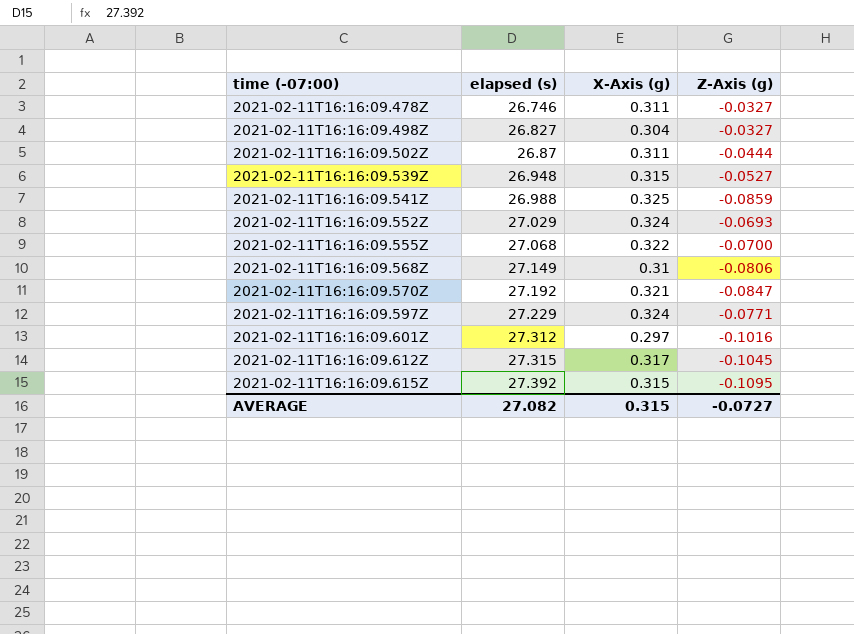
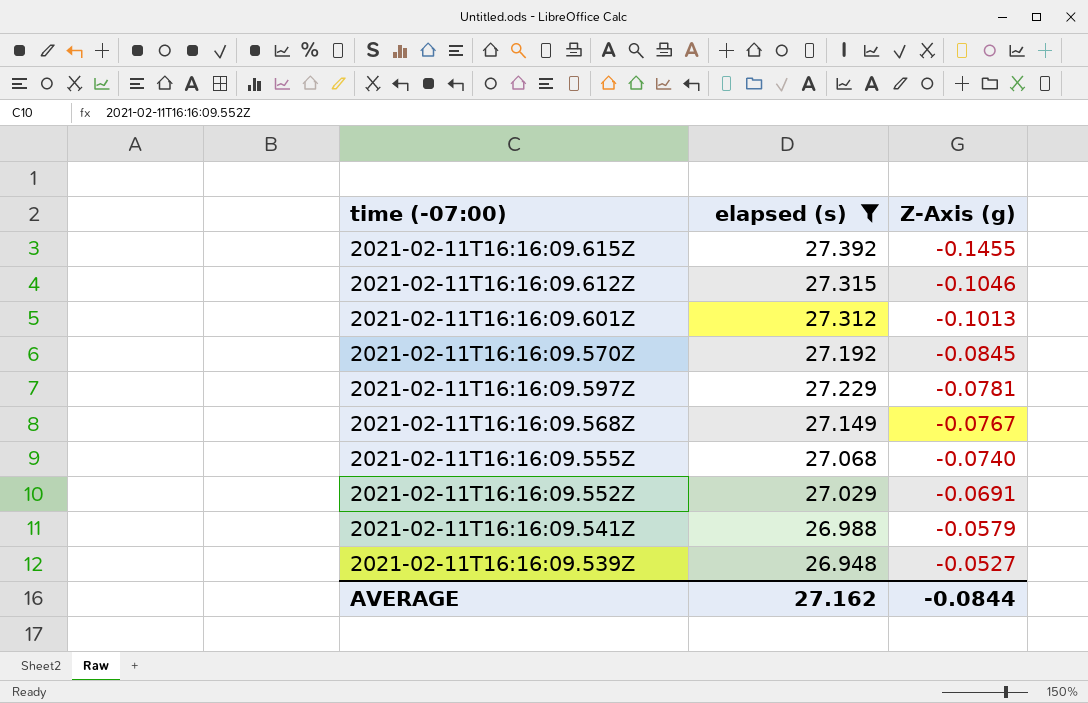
filter: none -> elapsed (s) >= 26.948
row order: time (-07:00) ascending -> Z-Axis (g) ascending
column X-Axis (g) | position: 3 -> none
2021-02-11T16:16:09.615Z | Z-Axis (g): -0.1095 -> -0.1455
2021-02-11T16:16:09.612Z | Z-Axis (g): -0.1045 -> -0.1046
2021-02-11T16:16:09.601Z | Z-Axis (g): -0.1016 -> -0.1013
2021-02-11T16:16:09.570Z | Z-Axis (g): -0.0847 -> -0.0845
2021-02-11T16:16:09.597Z | Z-Axis (g): -0.0771 -> -0.0781
2021-02-11T16:16:09.568Z | Z-Axis (g): -0.0806 -> -0.0767
2021-02-11T16:16:09.555Z | Z-Axis (g): -0.0700 -> -0.0740
2021-02-11T16:16:09.552Z | Z-Axis (g): -0.0693 -> -0.0691
2021-02-11T16:16:09.541Z | Z-Axis (g): -0.0859 -> -0.0579
AVERAGE | elapsed (s): 27.082 -> 27.162
AVERAGE | Z-Axis (g): -0.0727 -> -0.0844

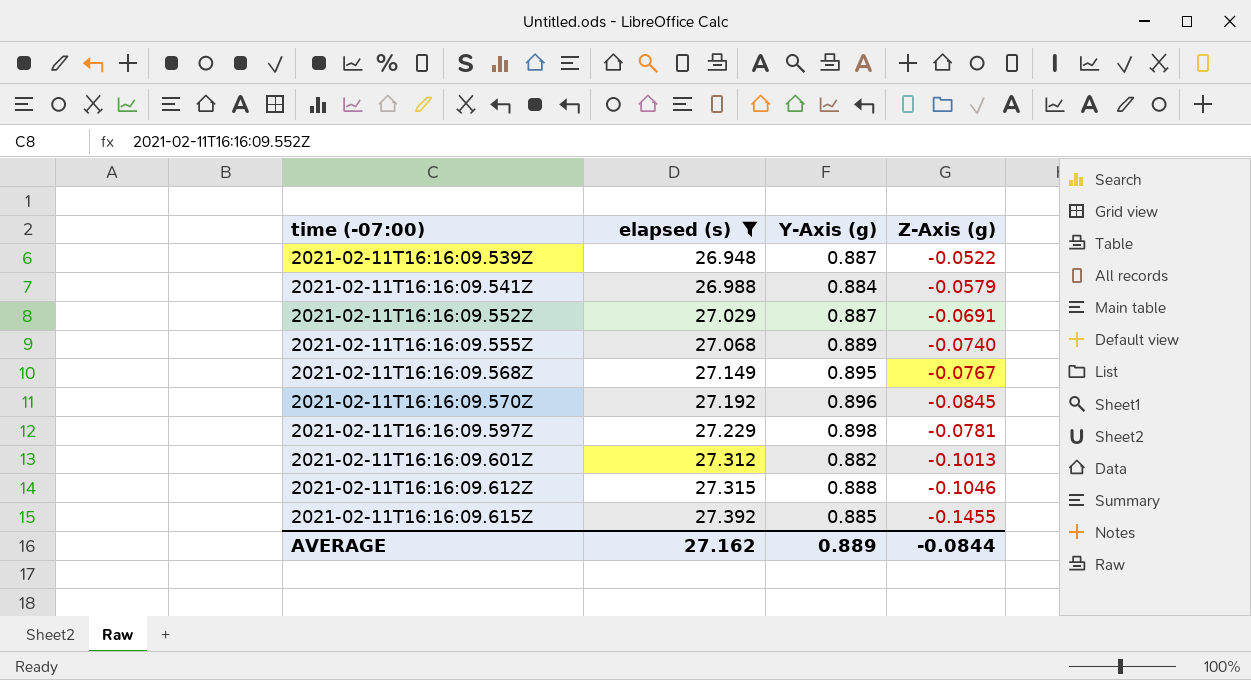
row order: Z-Axis (g) ascending -> time (-07:00) ascending
column Y-Axis (g) | position: none -> 3
2021-02-11T16:16:09.539Z | Z-Axis (g): -0.0527 -> -0.0522

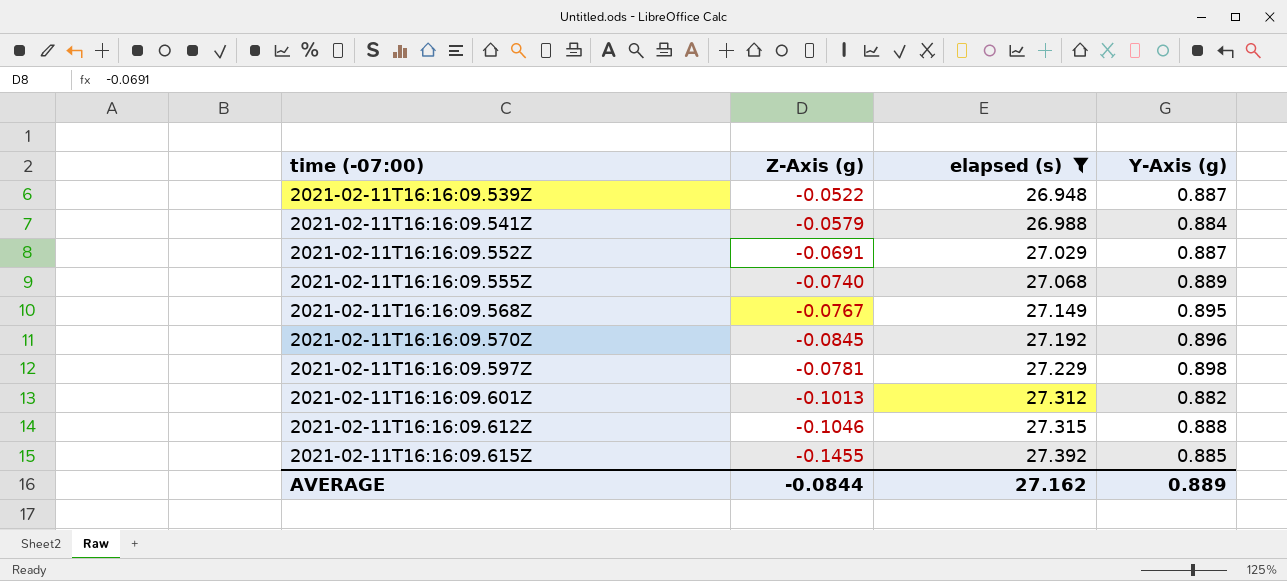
column Z-Axis (g) | position: 4 -> 2

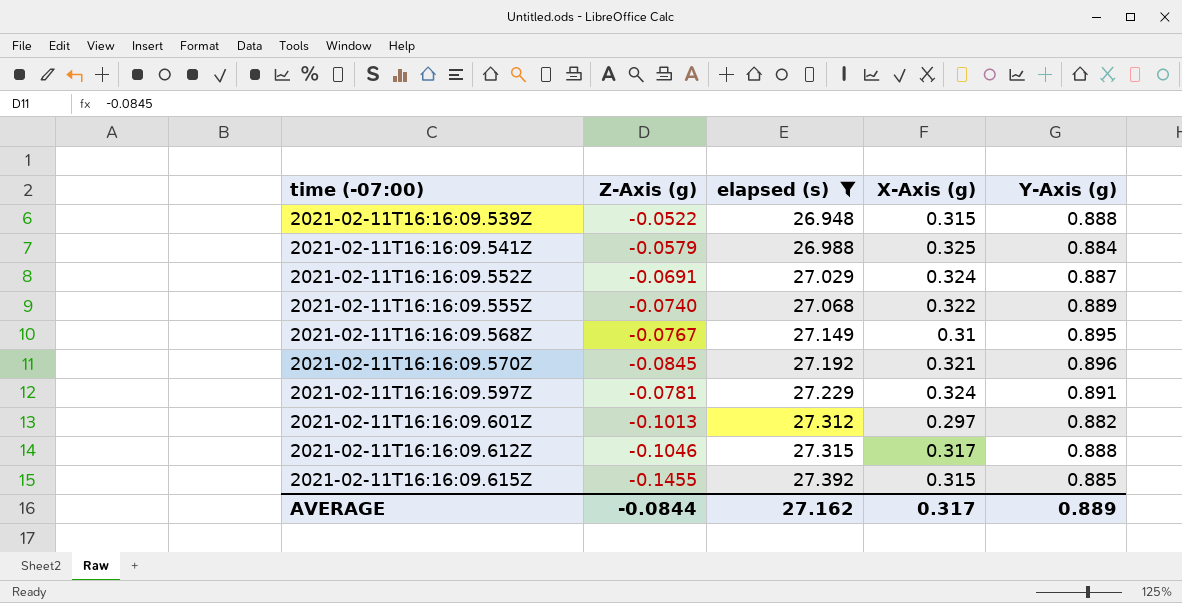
column X-Axis (g) | position: none -> 4
2021-02-11T16:16:09.539Z | Y-Axis (g): 0.887 -> 0.888
2021-02-11T16:16:09.597Z | Y-Axis (g): 0.898 -> 0.891

